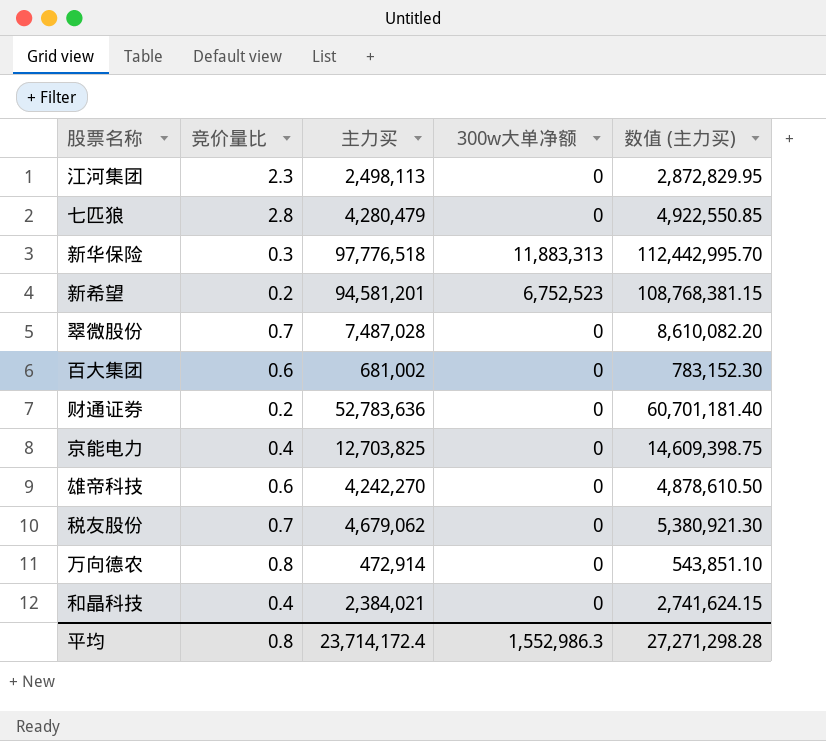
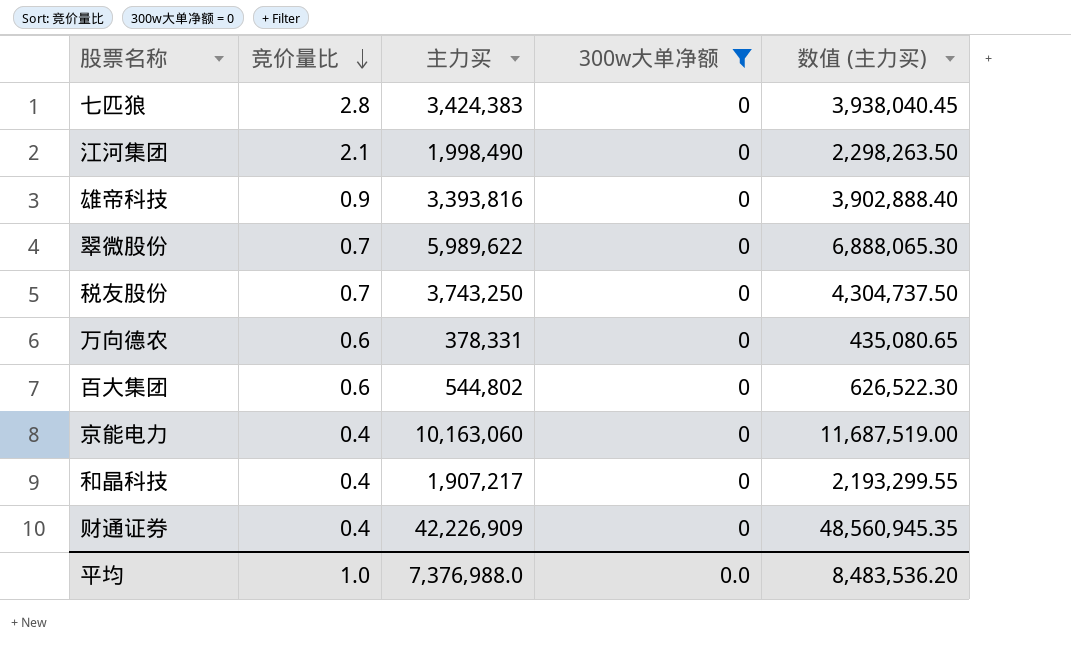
filter: none -> 300w大单净额 = 0
row order: none -> 竞价量比 descending
七匹狼 | 主力买: 4,280,479 -> 3,424,383
七匹狼 | 数值 (主力买): 4,922,550.85 -> 3,938,040.45
江河集团 | 竞价量比: 2.3 -> 2.1
江河集团 | 主力买: 2,498,113 -> 1,998,490
江河集团 | 数值 (主力买): 2,872,829.95 -> 2,298,263.50
雄帝科技 | 竞价量比: 0.6 -> 0.9
雄帝科技 | 主力买: 4,242,270 -> 3,393,816
雄帝科技 | 数值 (主力买): 4,878,610.50 -> 3,902,888.40
翠微股份 | 主力买: 7,487,028 -> 5,989,622
翠微股份 | 数值 (主力买): 8,610,082.20 -> 6,888,065.30
税友股份 | 主力买: 4,679,062 -> 3,743,250
税友股份 | 数值 (主力买): 5,380,921.30 -> 4,304,737.50
万向德农 | 竞价量比: 0.8 -> 0.6
万向德农 | 主力买: 472,914 -> 378,331
万向德农 | 数值 (主力买): 543,851.10 -> 435,080.65
百大集团 | 主力买: 681,002 -> 544,802
百大集团 | 数值 (主力买): 783,152.30 -> 626,522.30
京能电力 | 主力买: 12,703,825 -> 10,163,060
京能电力 | 数值 (主力买): 14,609,398.75 -> 11,687,519.00
和晶科技 | 主力买: 2,384,021 -> 1,907,217
和晶科技 | 数值 (主力买): 2,741,624.15 -> 2,193,299.55
财通证券 | 竞价量比: 0.2 -> 0.4
财通证券 | 主力买: 52,783,636 -> 42,226,909
财通证券 | 数值 (主力买): 60,701,181.40 -> 48,560,945.35
平均 | 竞价量比: 0.8 -> 1.0
平均 | 主力买: 23,714,172.4 -> 7,376,988.0
平均 | 300w大单净额: 1,552,986.3 -> 0.0
平均 | 数值 (主力买): 27,271,298.28 -> 8,483,536.20

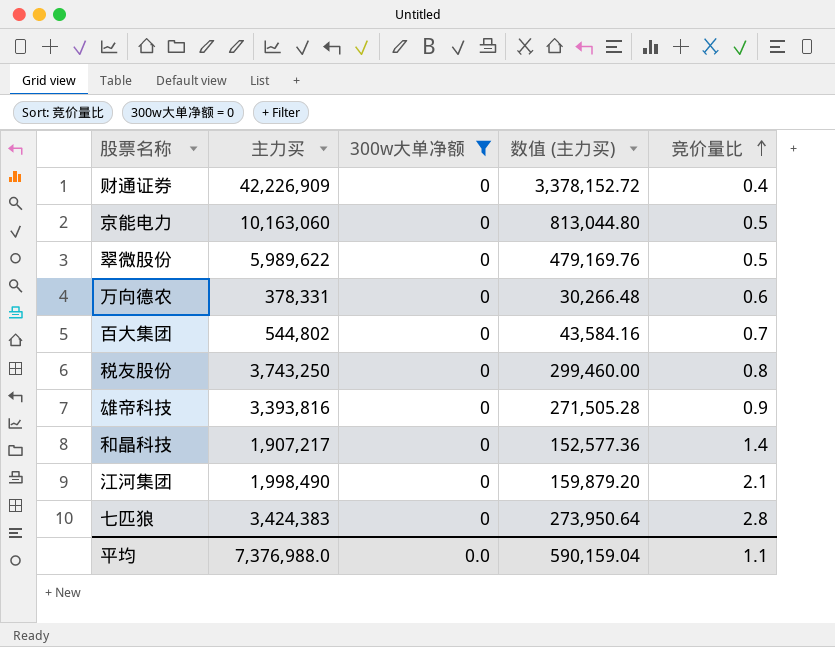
row order: 竞价量比 descending -> 竞价量比 ascending
column 数值 (主力买) | formula: [主力买] * 1.15 -> [主力买] * 0.08
column 竞价量比 | position: 2 -> 5
京能电力 | 竞价量比: 0.4 -> 0.5
翠微股份 | 竞价量比: 0.7 -> 0.5
百大集团 | 竞价量比: 0.6 -> 0.7
税友股份 | 竞价量比: 0.7 -> 0.8
和晶科技 | 竞价量比: 0.4 -> 1.4
平均 | 数值 (主力买): 8,483,536.20 -> 590,159.04
平均 | 竞价量比: 1.0 -> 1.1

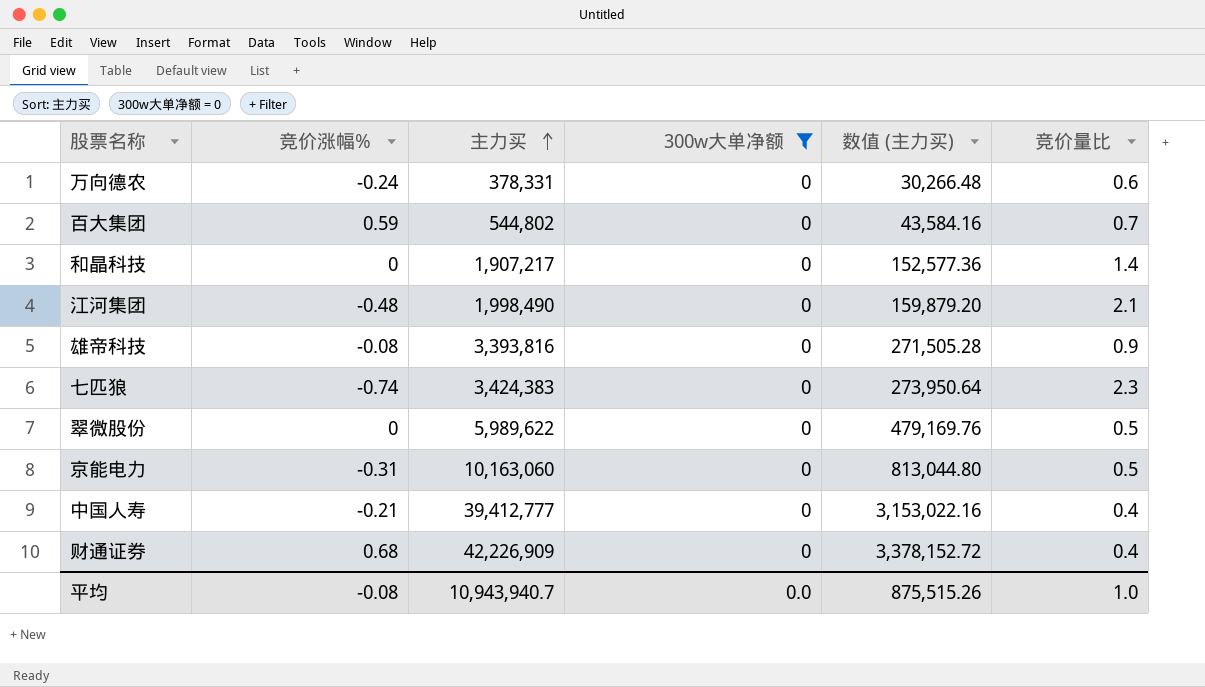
row order: 竞价量比 ascending -> 主力买 ascending
column 竞价涨幅% | position: none -> 2
row 税友股份: 3,743,250 | 0 | 299,460.00 | 0.8 -> none
七匹狼 | 竞价量比: 2.8 -> 2.3
row 中国人寿: none -> -0.21 | 39,412,777 | 0 | 3,153,022.16 | 0.4
平均 | 主力买: 7,376,988.0 -> 10,943,940.7
平均 | 数值 (主力买): 590,159.04 -> 875,515.26
平均 | 竞价量比: 1.1 -> 1.0

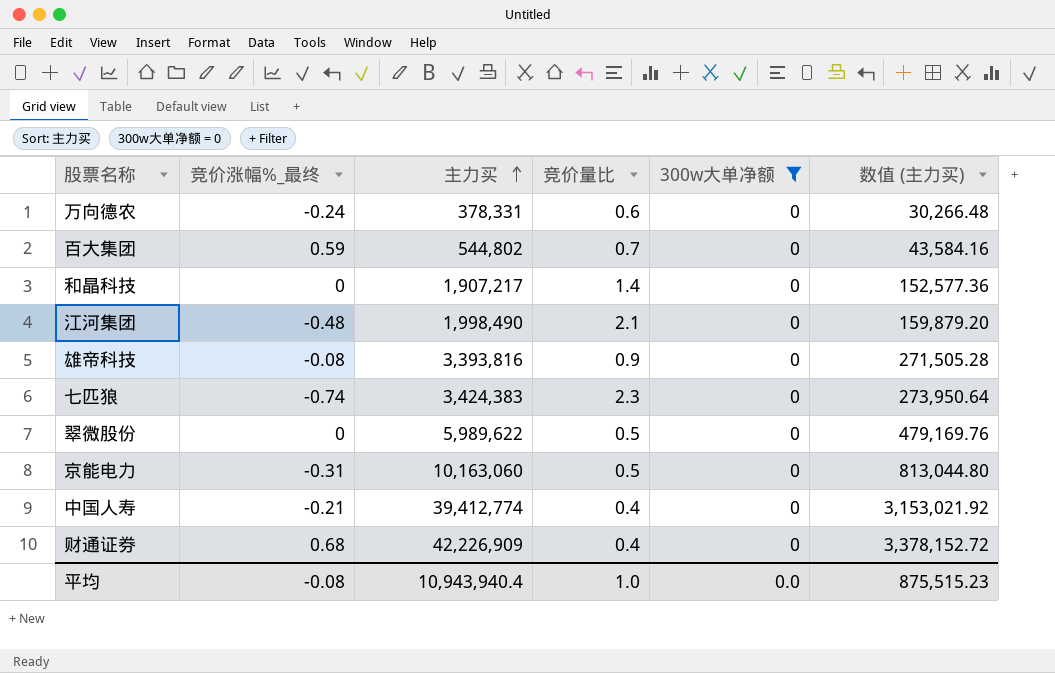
column name: 竞价涨幅% -> 竞价涨幅%_最终
column 竞价量比 | position: 6 -> 4
中国人寿 | 主力买: 39,412,777 -> 39,412,774
中国人寿 | 数值 (主力买): 3,153,022.16 -> 3,153,021.92
平均 | 主力买: 10,943,940.7 -> 10,943,940.4
平均 | 数值 (主力买): 875,515.26 -> 875,515.23

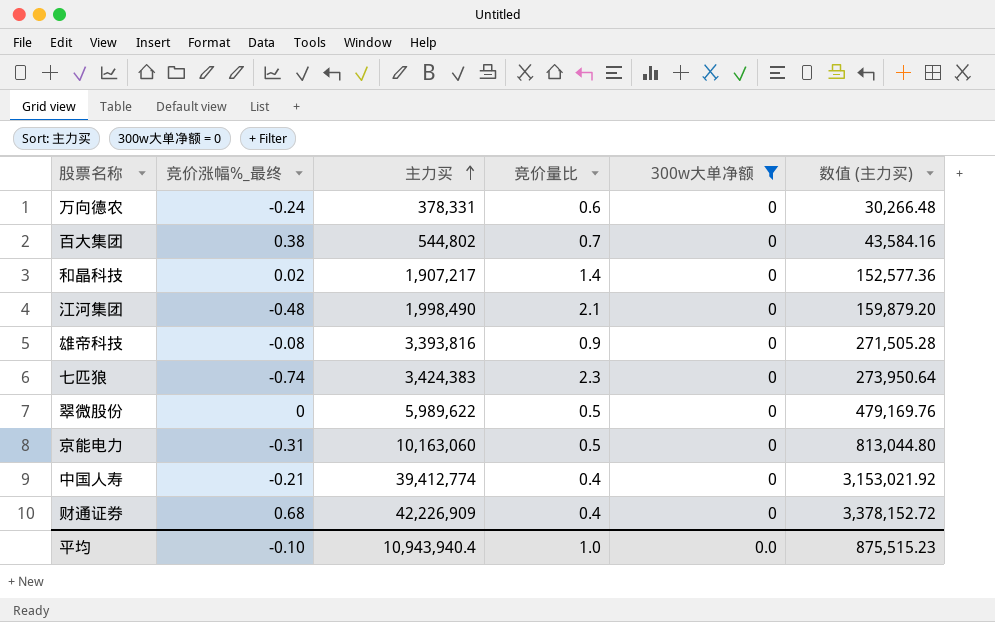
百大集团 | 竞价涨幅%_最终: 0.59 -> 0.38
和晶科技 | 竞价涨幅%_最终: 0 -> 0.02
平均 | 竞价涨幅%_最终: -0.08 -> -0.10

